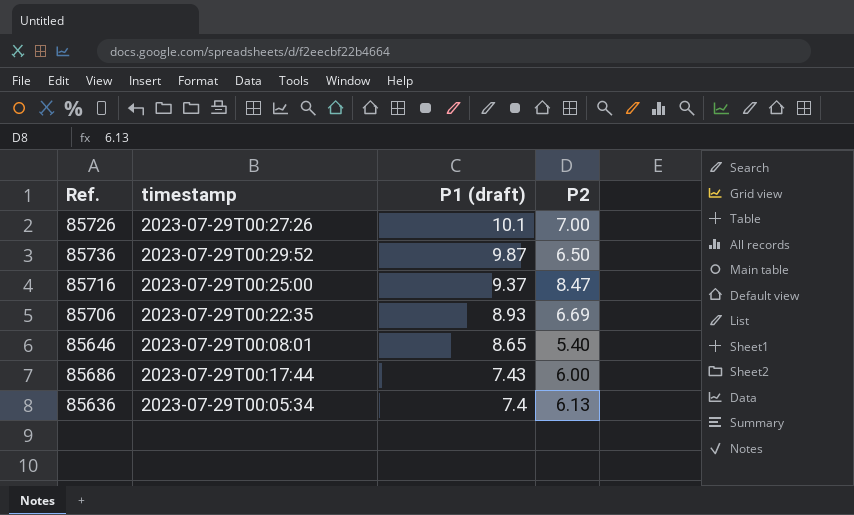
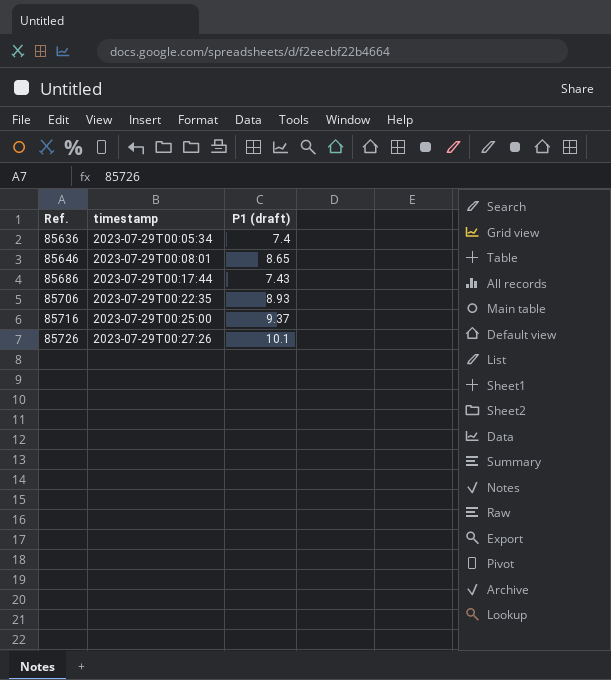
row order: P1 (draft) descending -> Ref. ascending
column P2 | position: 4 -> none
row 85736: 2023-07-29T00:29:52 | 9.87 | 6.50 -> none

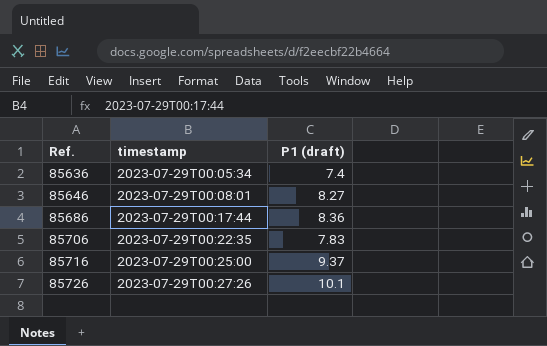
85646 | P1 (draft): 8.65 -> 8.27
85686 | P1 (draft): 7.43 -> 8.36
85706 | P1 (draft): 8.93 -> 7.83

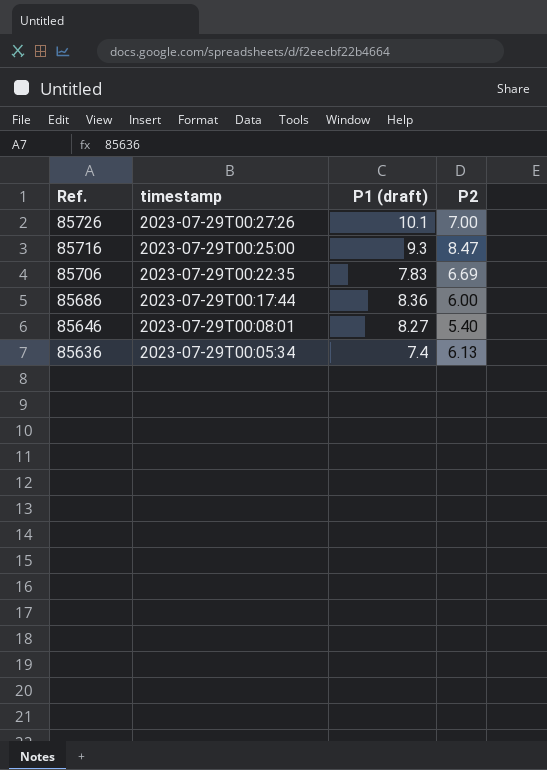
row order: Ref. ascending -> Ref. descending
column P2 | position: none -> 4
85716 | P1 (draft): 9.37 -> 9.3

